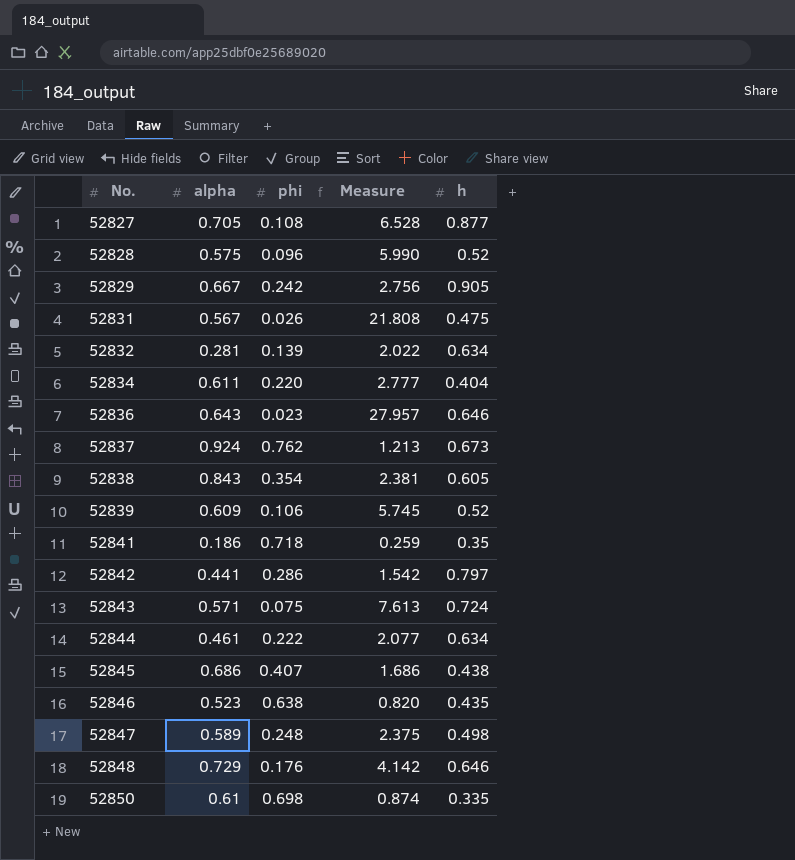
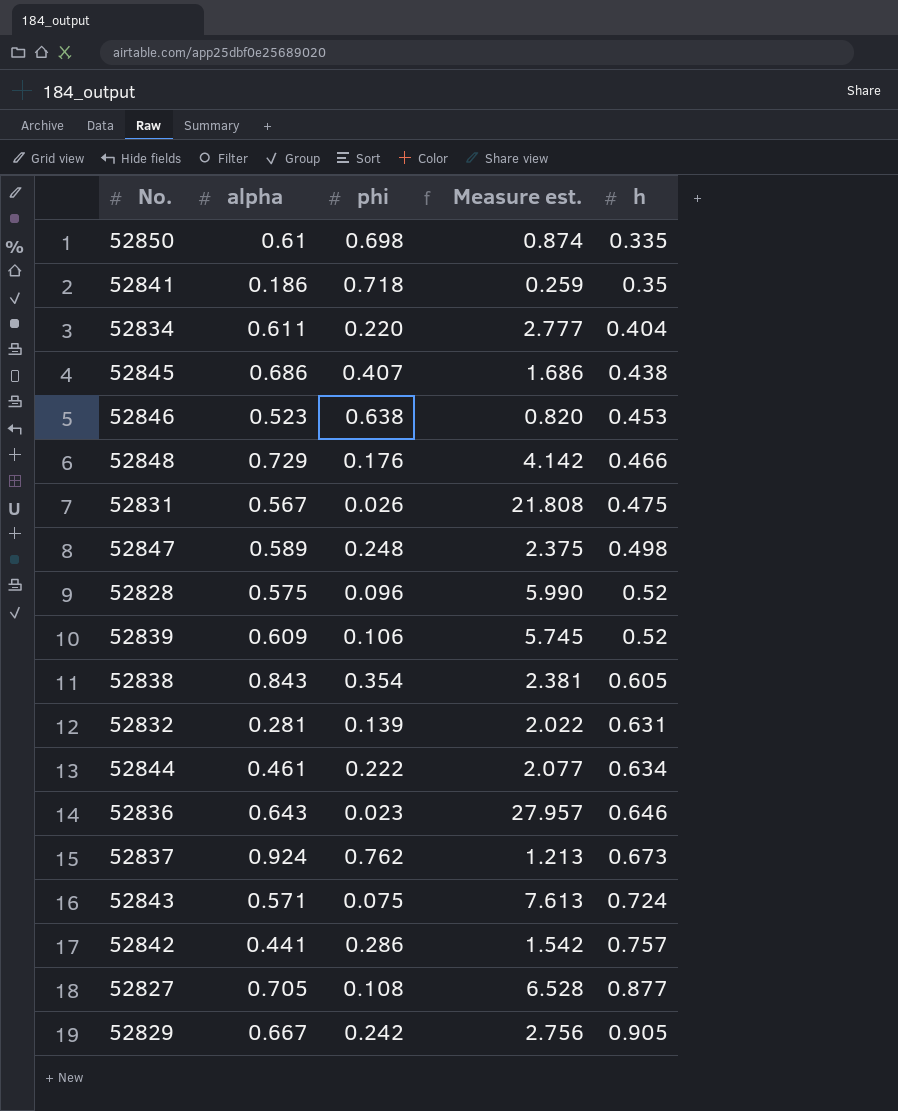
row order: No. ascending -> h ascending
column name: Measure -> Measure est.
52846 | h: 0.435 -> 0.453
52848 | h: 0.646 -> 0.466
52832 | h: 0.634 -> 0.631
52842 | h: 0.797 -> 0.757

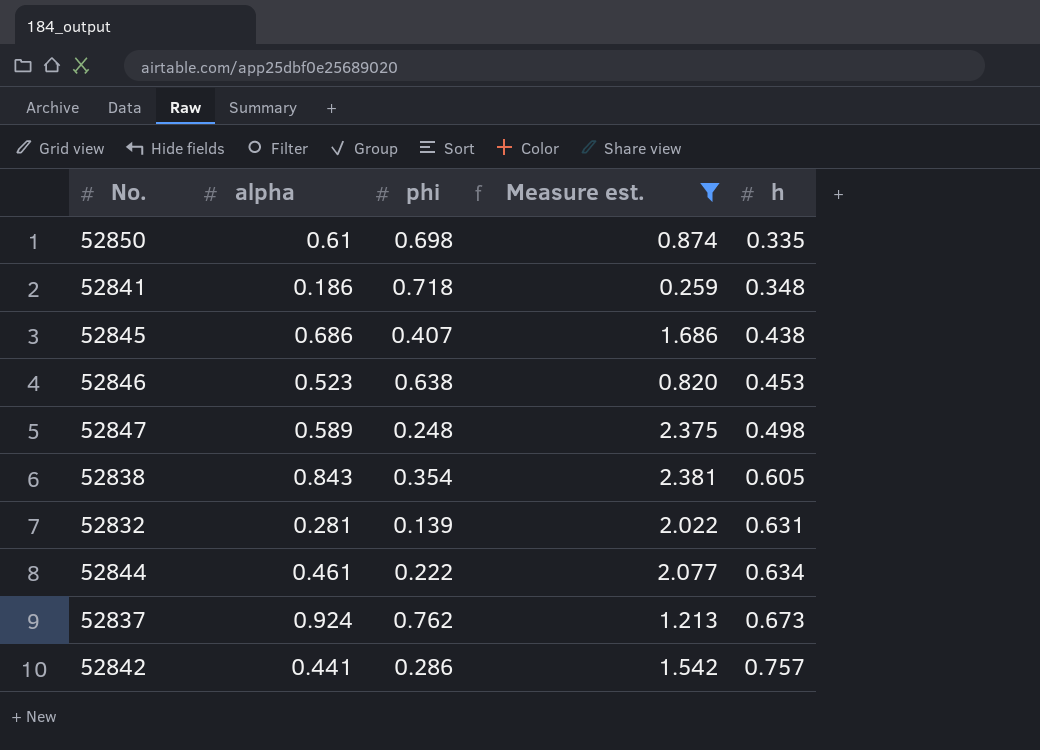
filter: none -> Measure est. <= 2.381
52841 | h: 0.35 -> 0.348

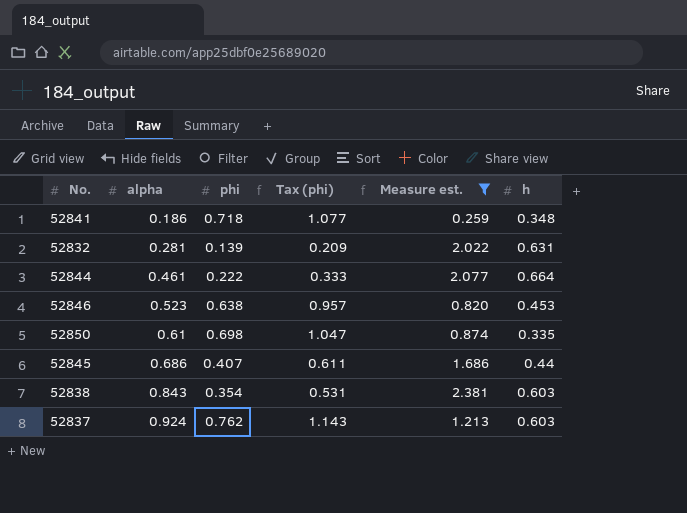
row order: h ascending -> alpha ascending
column Tax (phi) | formula: none -> [phi] * 1.5
row 52847: 0.589 | 0.248 | 2.375 | 0.498 -> none
row 52842: 0.441 | 0.286 | 1.542 | 0.757 -> none
52844 | h: 0.634 -> 0.664
52845 | h: 0.438 -> 0.44
52838 | h: 0.605 -> 0.603
52837 | h: 0.673 -> 0.603

